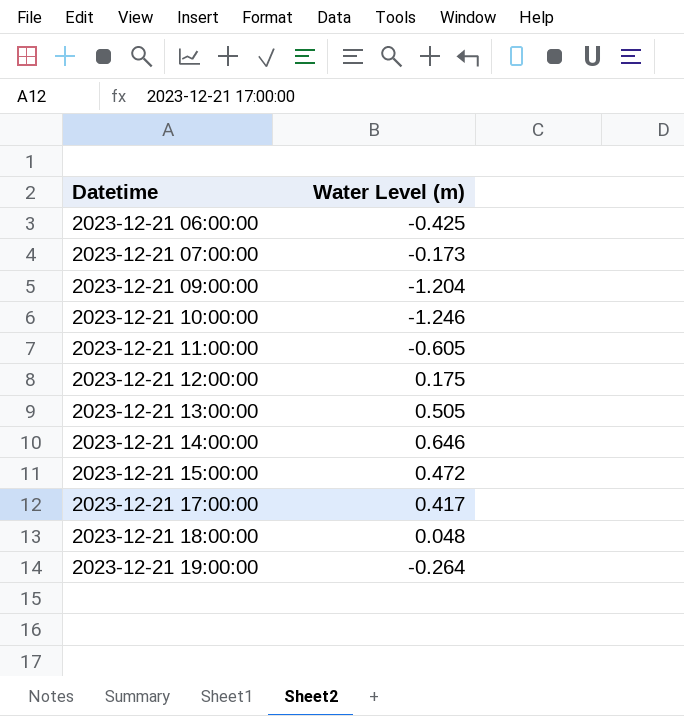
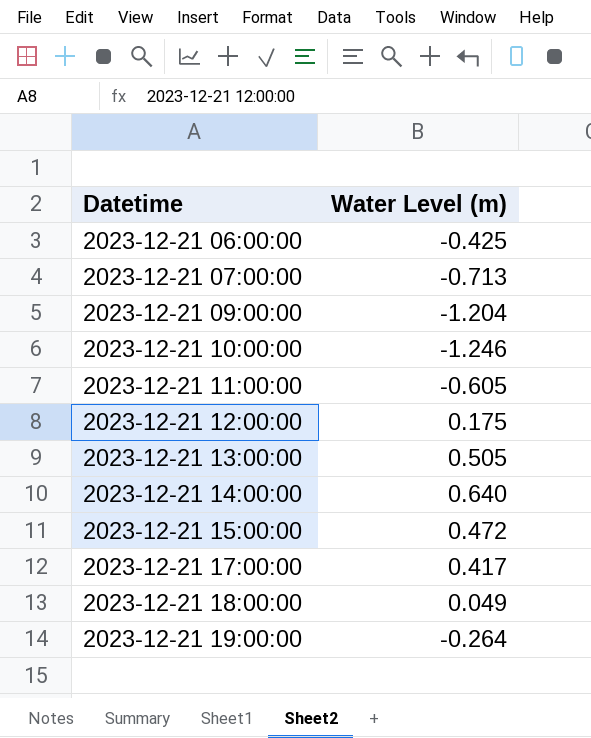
2023-12-21 07:00:00 | Water Level (m): -0.173 -> -0.713
2023-12-21 14:00:00 | Water Level (m): 0.646 -> 0.640
2023-12-21 18:00:00 | Water Level (m): 0.048 -> 0.049

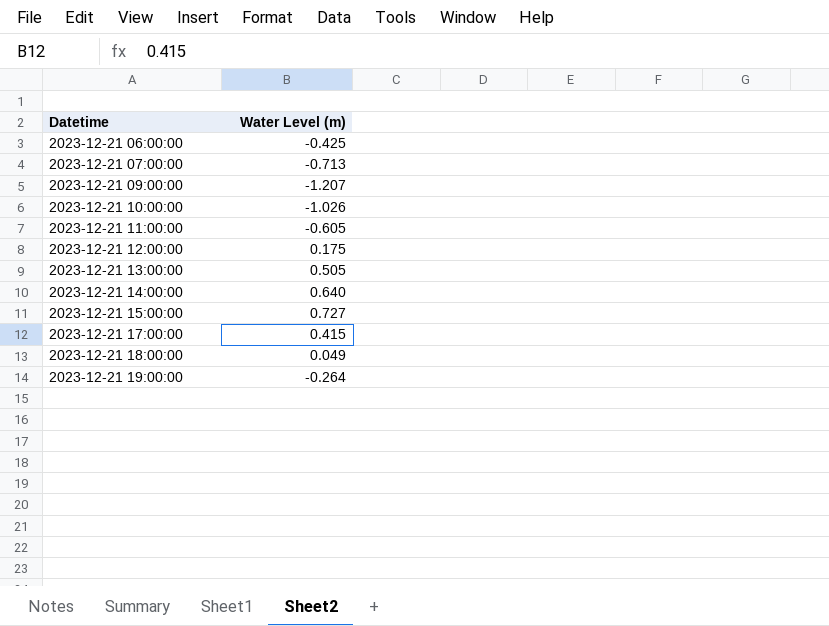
2023-12-21 09:00:00 | Water Level (m): -1.204 -> -1.207
2023-12-21 10:00:00 | Water Level (m): -1.246 -> -1.026
2023-12-21 15:00:00 | Water Level (m): 0.472 -> 0.727
2023-12-21 17:00:00 | Water Level (m): 0.417 -> 0.415

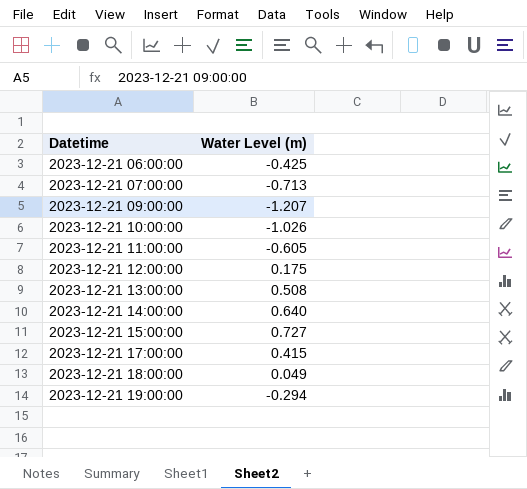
2023-12-21 13:00:00 | Water Level (m): 0.505 -> 0.508
2023-12-21 19:00:00 | Water Level (m): -0.264 -> -0.294

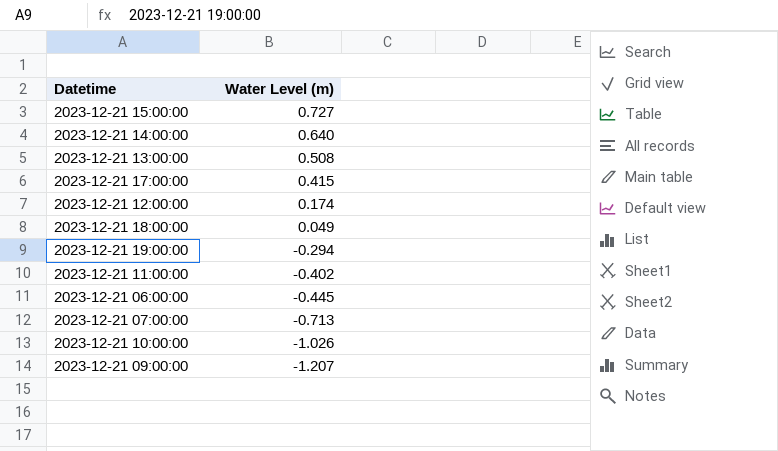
row order: Datetime ascending -> Water Level (m) descending
2023-12-21 12:00:00 | Water Level (m): 0.175 -> 0.174
2023-12-21 11:00:00 | Water Level (m): -0.605 -> -0.402
2023-12-21 06:00:00 | Water Level (m): -0.425 -> -0.445

